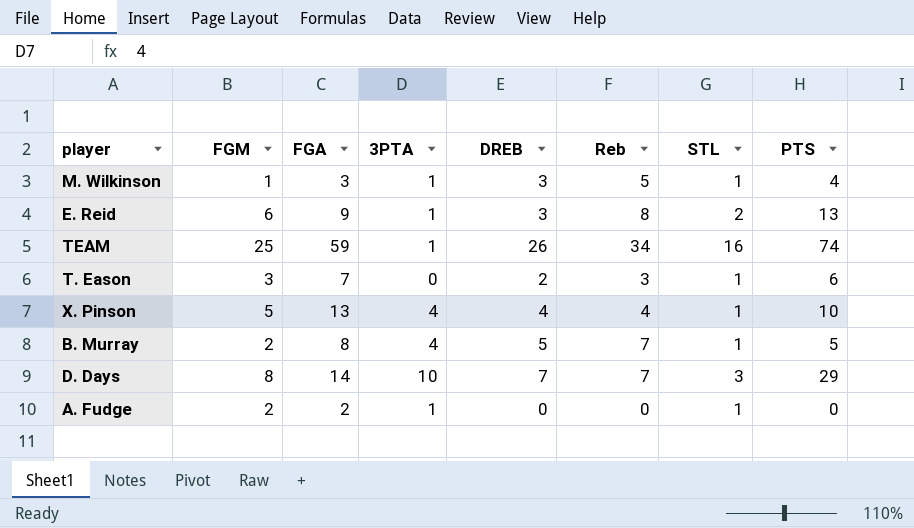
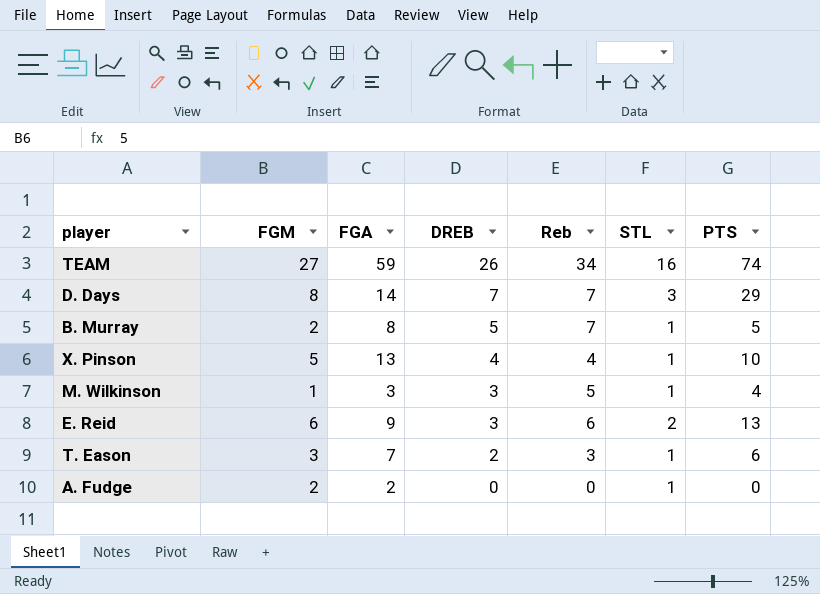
row order: none -> DREB descending
column 3PTA | position: 4 -> none
TEAM | FGM: 25 -> 27
E. Reid | Reb: 8 -> 6

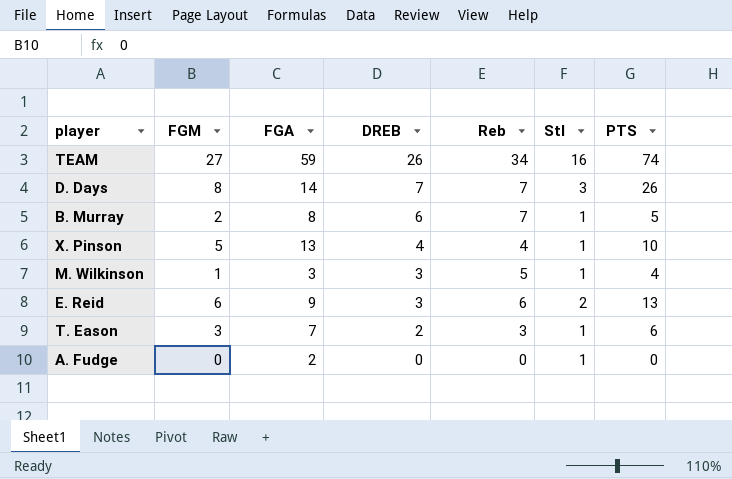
column name: STL -> Stl
D. Days | PTS: 29 -> 26
B. Murray | DREB: 5 -> 6
A. Fudge | FGM: 2 -> 0

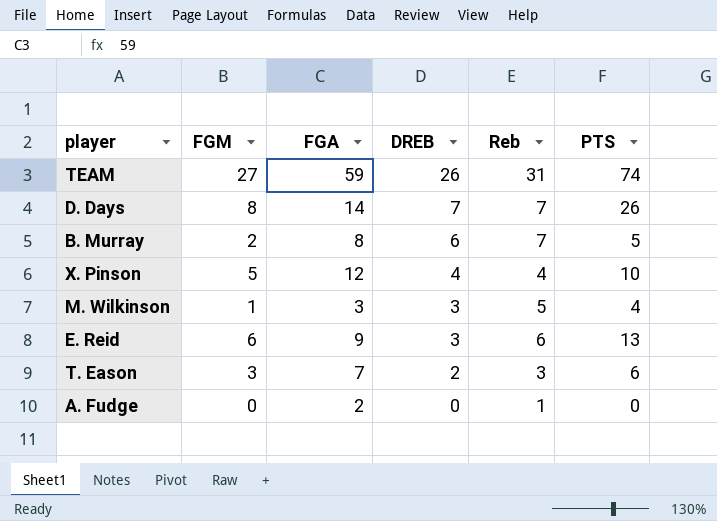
column Stl | position: 6 -> none
TEAM | Reb: 34 -> 31
X. Pinson | FGA: 13 -> 12
A. Fudge | Reb: 0 -> 1

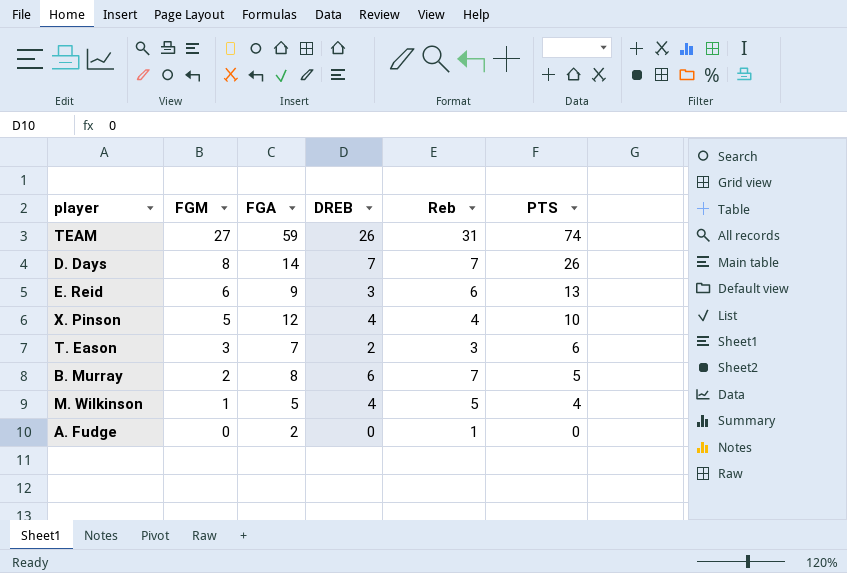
row order: DREB descending -> FGM descending
M. Wilkinson | FGA: 3 -> 5
M. Wilkinson | DREB: 3 -> 4

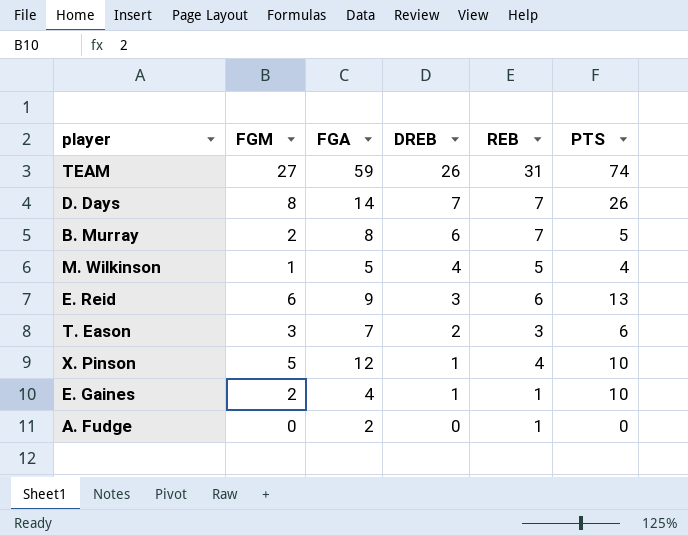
row order: FGM descending -> DREB descending
column name: Reb -> REB
X. Pinson | DREB: 4 -> 1
row E. Gaines: none -> 2 | 4 | 1 | 1 | 10

